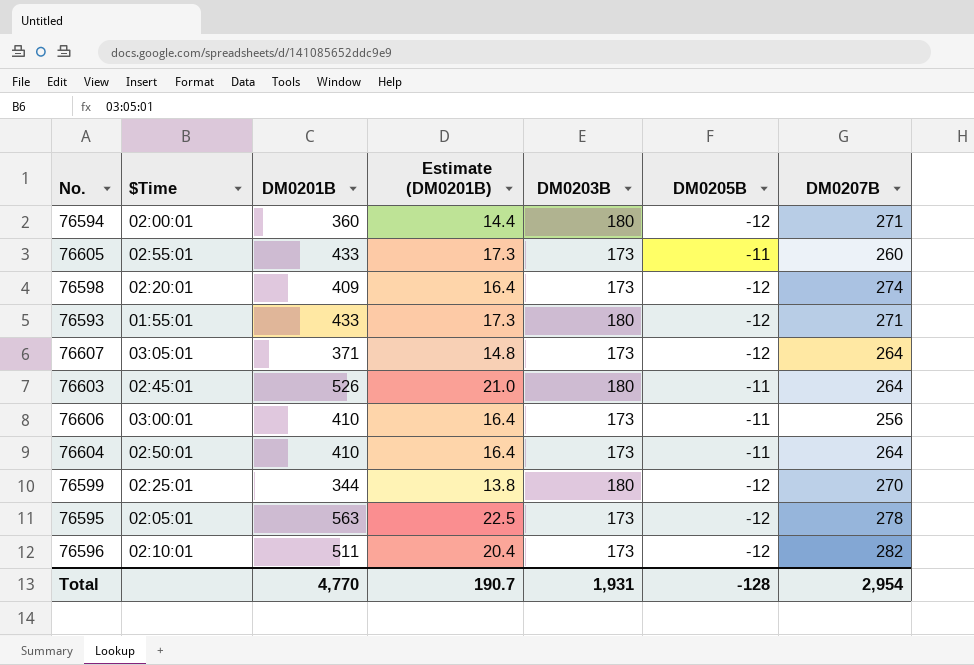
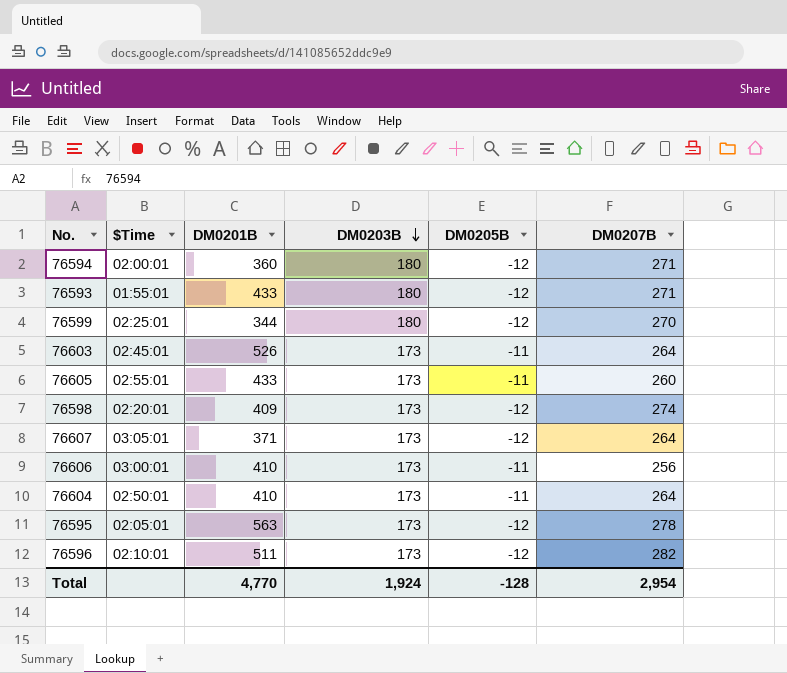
row order: none -> DM0203B descending
column Estimate (DM0201B) | formula: [DM0201B] * 0.04 -> none
76603 | DM0203B: 180 -> 173
Total | DM0203B: 1,931 -> 1,924

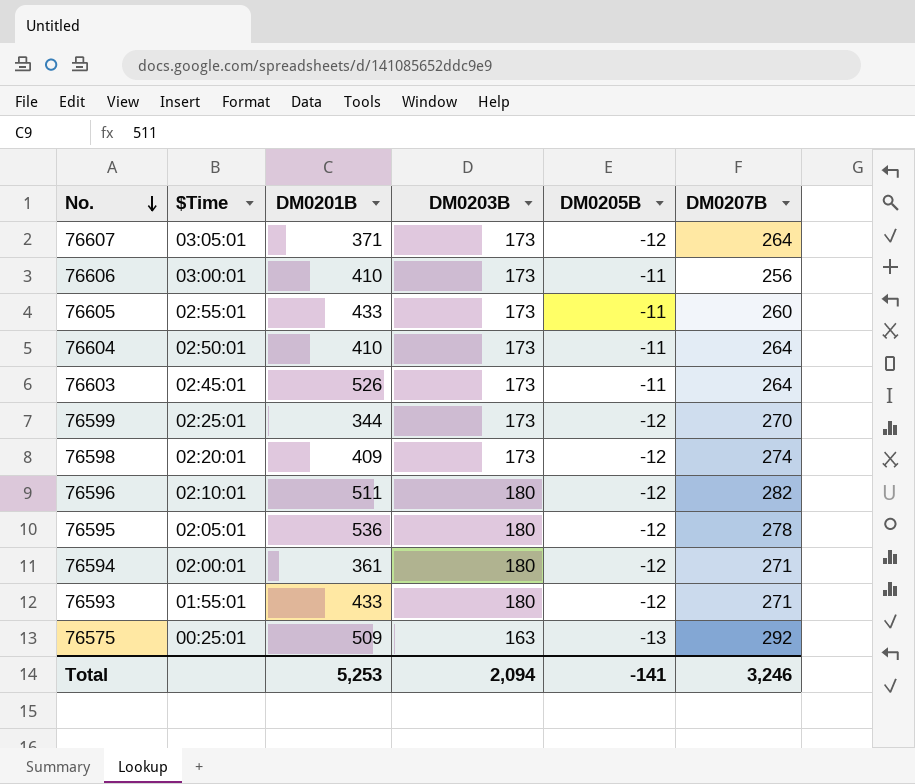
row order: DM0203B descending -> No. descending
76599 | DM0203B: 180 -> 173
76596 | DM0203B: 173 -> 180
76595 | DM0201B: 563 -> 536
76595 | DM0203B: 173 -> 180
76594 | DM0201B: 360 -> 361
row 76575: none -> 00:25:01 | 509 | 163 | -13 | 292
Total | DM0201B: 4,770 -> 5,253
Total | DM0203B: 1,924 -> 2,094
Total | DM0205B: -128 -> -141
Total | DM0207B: 2,954 -> 3,246

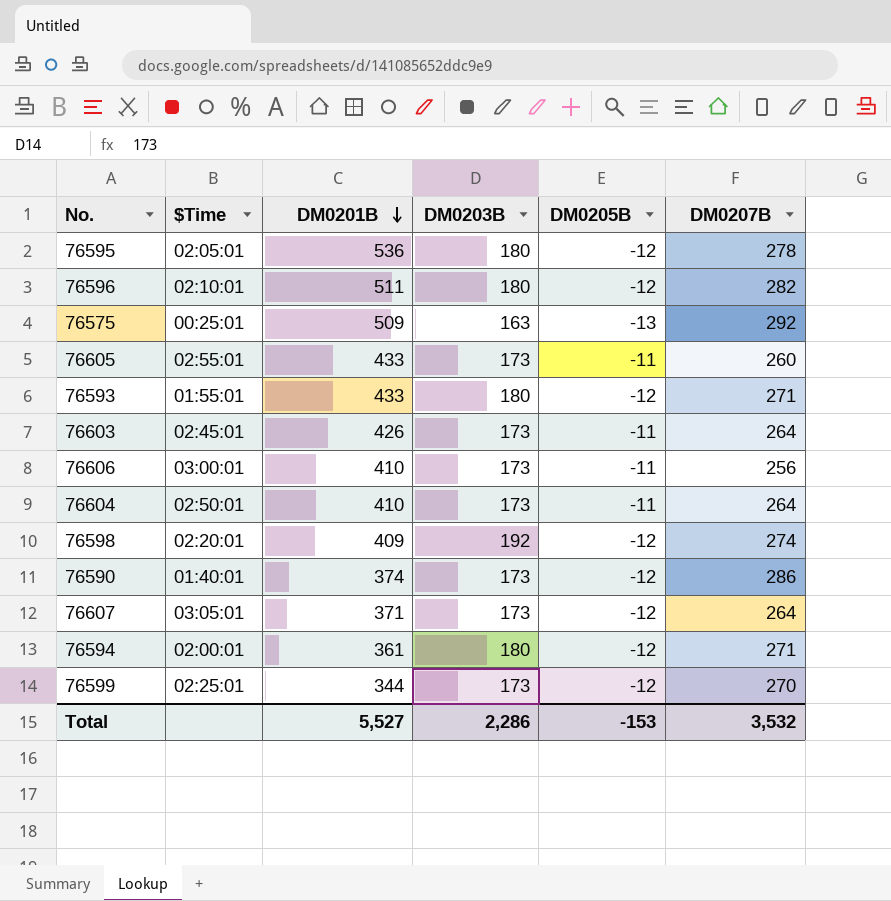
row order: No. descending -> DM0201B descending
76603 | DM0201B: 526 -> 426
76598 | DM0203B: 173 -> 192
row 76590: none -> 01:40:01 | 374 | 173 | -12 | 286
Total | DM0201B: 5,253 -> 5,527
Total | DM0203B: 2,094 -> 2,286
Total | DM0205B: -141 -> -153
Total | DM0207B: 3,246 -> 3,532

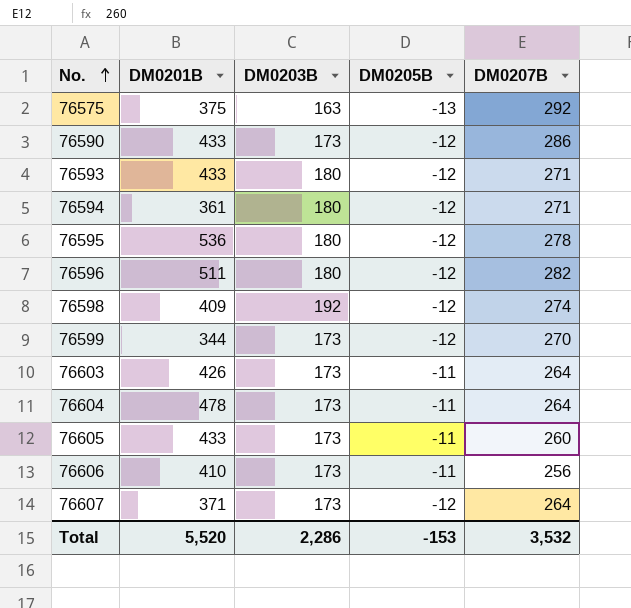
row order: DM0201B descending -> No. ascending
column $Time | position: 2 -> none
76575 | DM0201B: 509 -> 375
76590 | DM0201B: 374 -> 433
76604 | DM0201B: 410 -> 478
Total | DM0201B: 5,527 -> 5,520

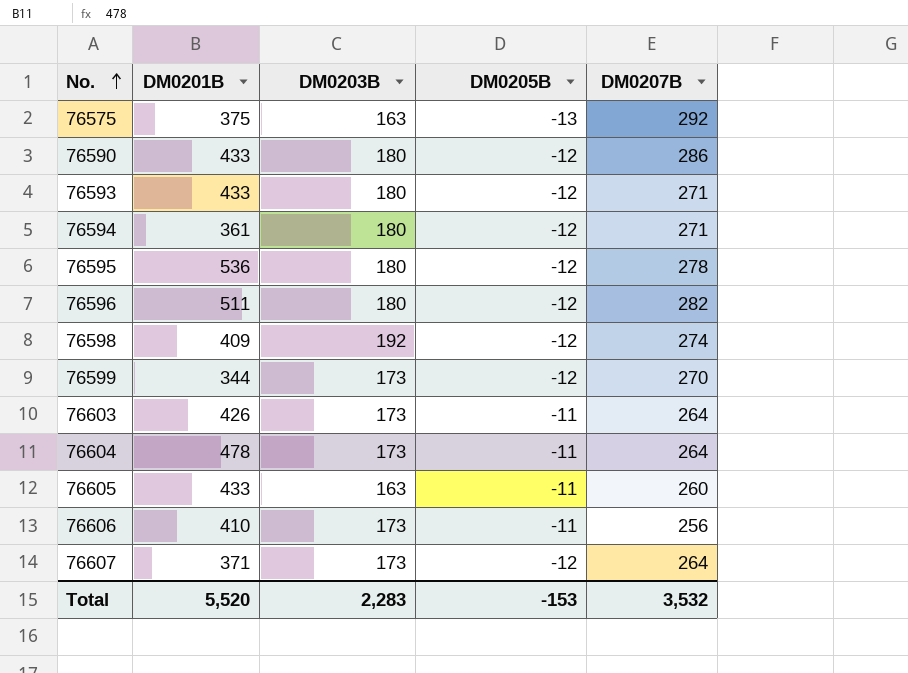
76590 | DM0203B: 173 -> 180
76605 | DM0203B: 173 -> 163
Total | DM0203B: 2,286 -> 2,283

